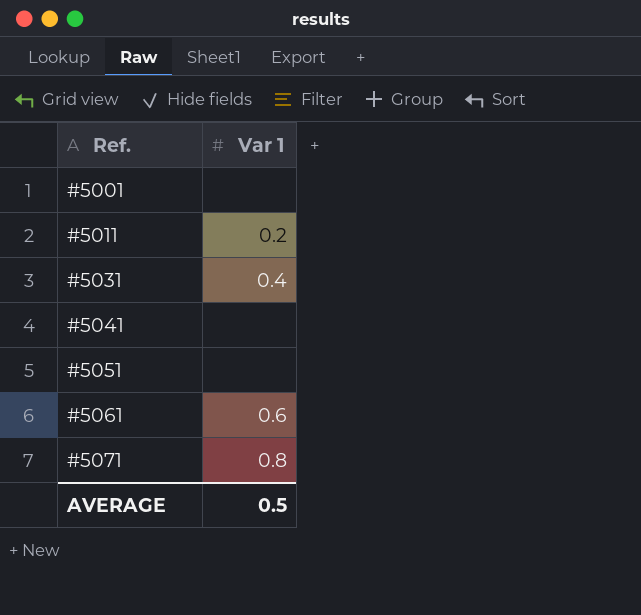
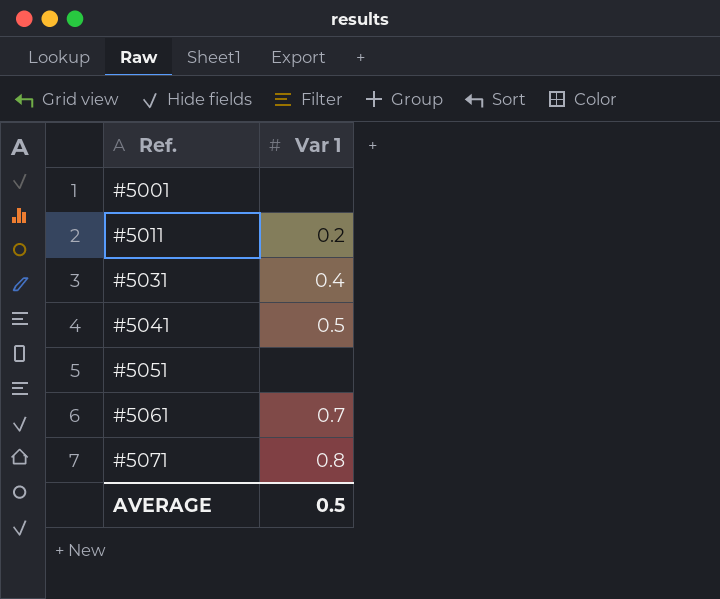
#5041 | Var 1: none -> 0.5
#5061 | Var 1: 0.6 -> 0.7

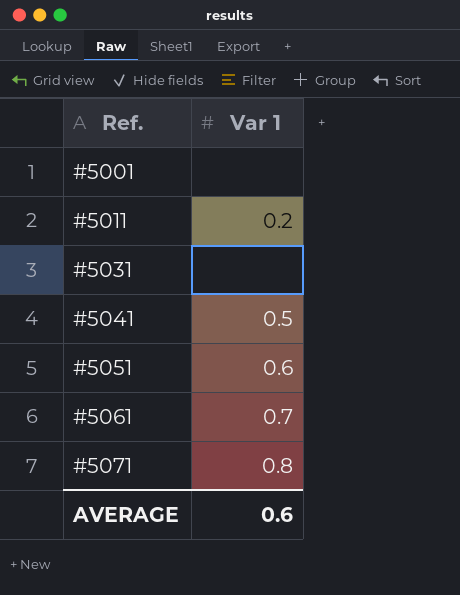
#5031 | Var 1: 0.4 -> none
#5051 | Var 1: none -> 0.6
AVERAGE | Var 1: 0.5 -> 0.6

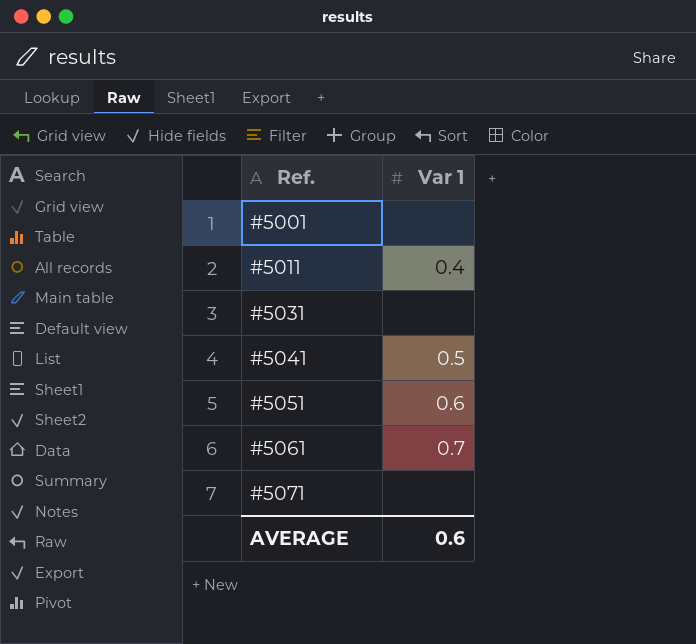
#5011 | Var 1: 0.2 -> 0.4
#5071 | Var 1: 0.8 -> none

